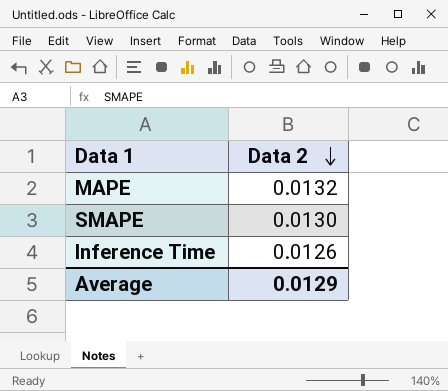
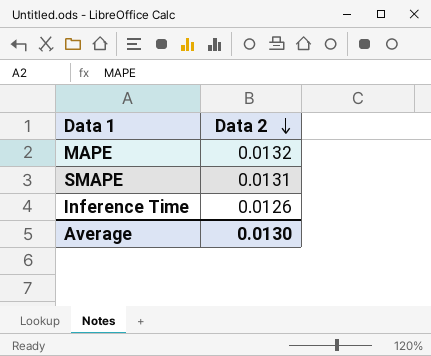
SMAPE | Data 2: 0.0130 -> 0.0131
Average | Data 2: 0.0129 -> 0.0130

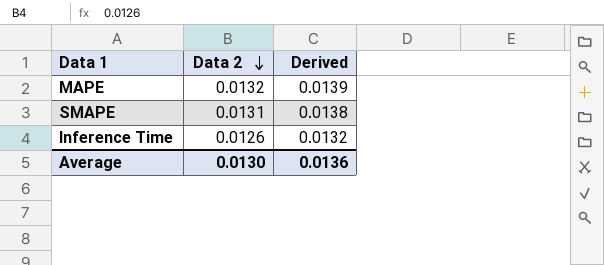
column Derived | formula: none -> [Data 2] * 1.05

